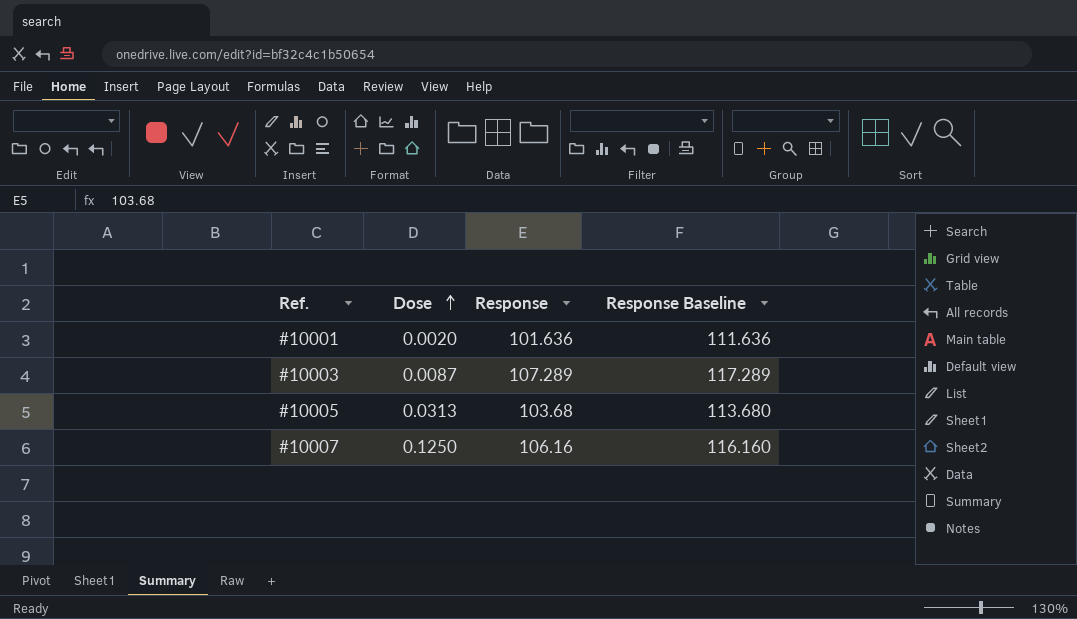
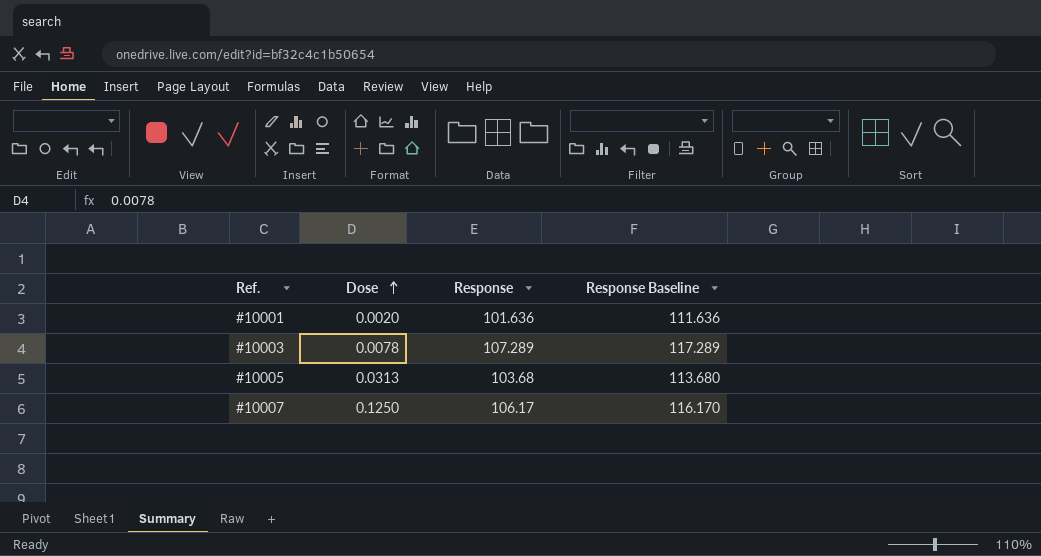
#10003 | Dose: 0.0087 -> 0.0078
#10007 | Response: 106.16 -> 106.17
#10007 | Response Baseline: 116.160 -> 116.170

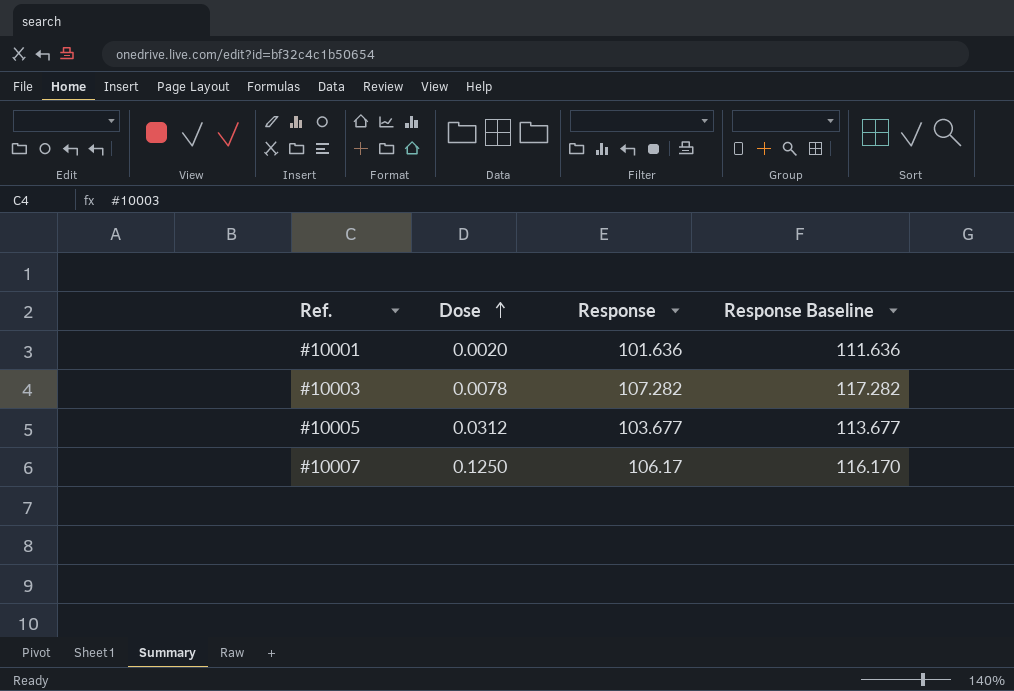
#10003 | Response: 107.289 -> 107.282
#10003 | Response Baseline: 117.289 -> 117.282
#10005 | Dose: 0.0313 -> 0.0312
#10005 | Response: 103.68 -> 103.677
#10005 | Response Baseline: 113.680 -> 113.677

